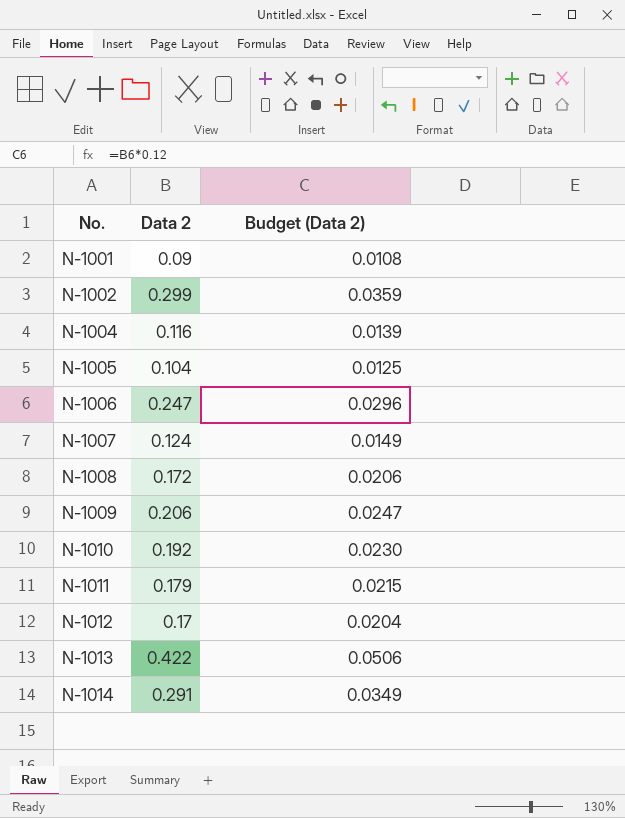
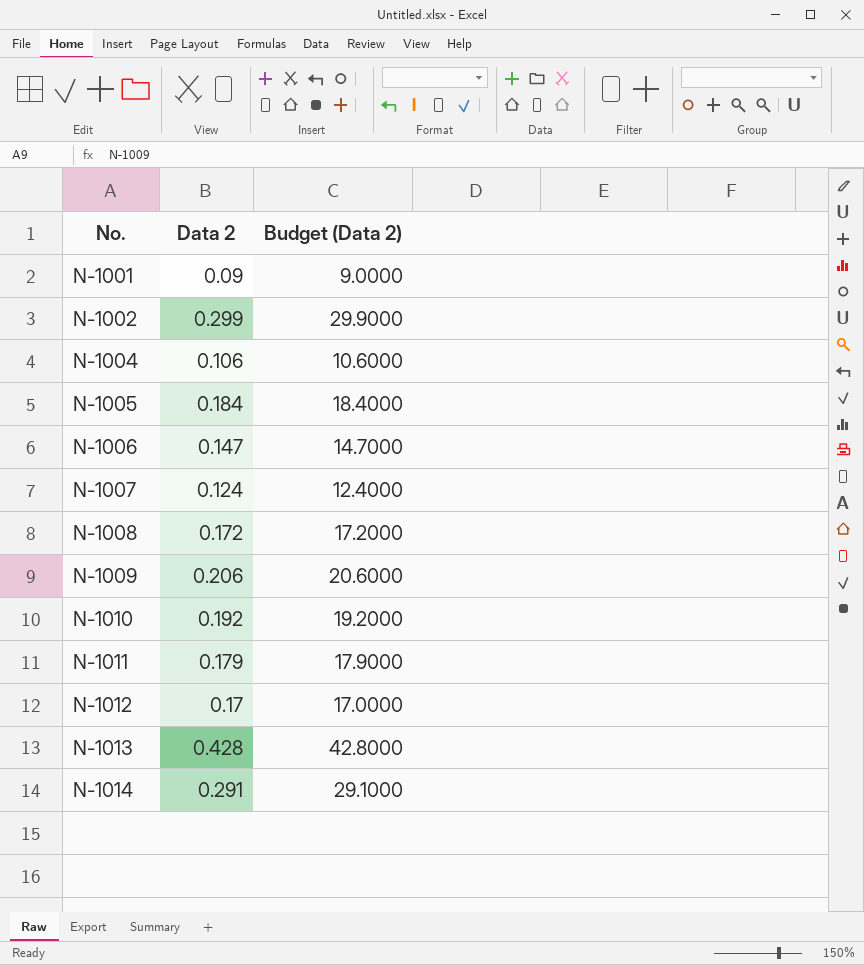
column Budget (Data 2) | formula: [Data 2] * 0.12 -> [Data 2] * 100
N-1004 | Data 2: 0.116 -> 0.106
N-1005 | Data 2: 0.104 -> 0.184
N-1006 | Data 2: 0.247 -> 0.147
N-1013 | Data 2: 0.422 -> 0.428

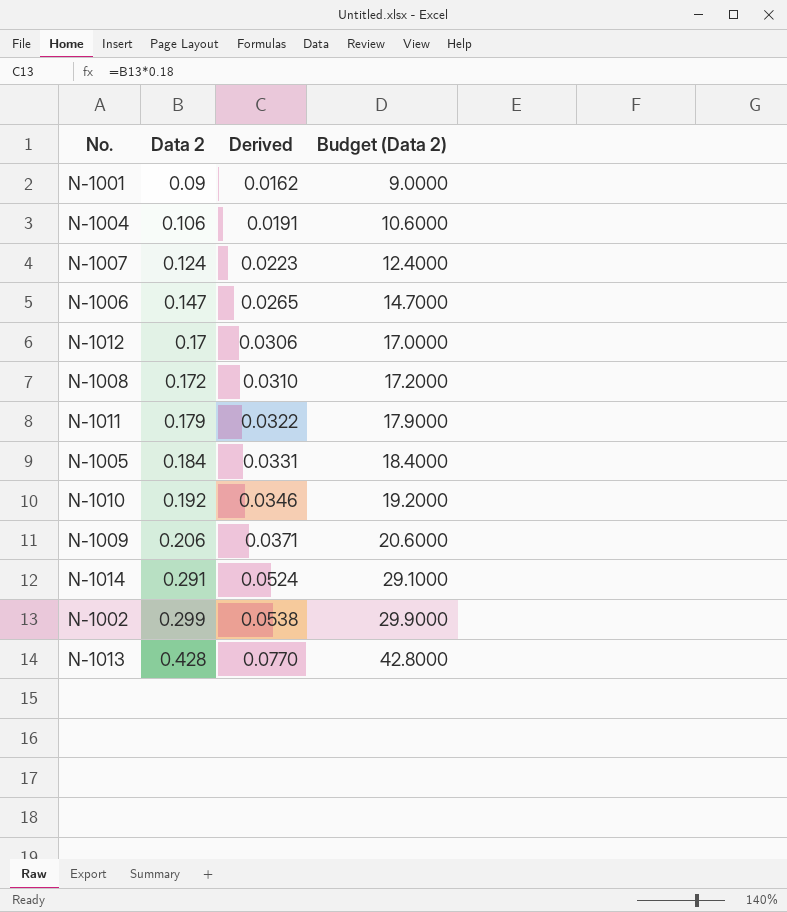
row order: No. ascending -> Data 2 ascending
column Derived | formula: none -> [Data 2] * 0.18

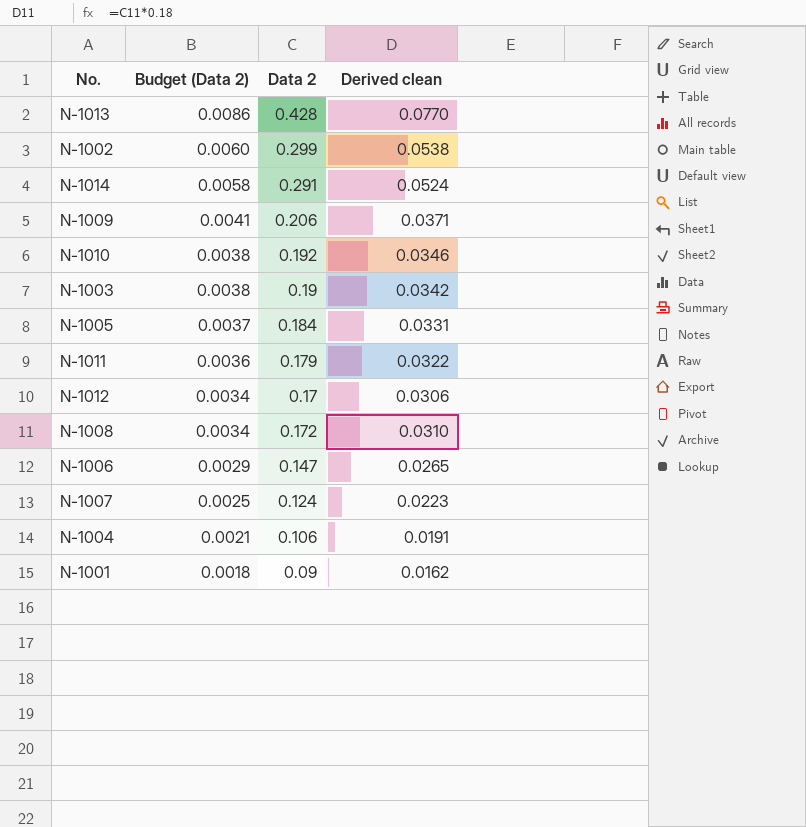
row order: Data 2 ascending -> Budget (Data 2) descending
column Budget (Data 2) | formula: [Data 2] * 100 -> [Data 2] * 0.02
column Budget (Data 2) | position: 4 -> 2
column name: Derived -> Derived clean
row N-1003: none -> 0.0038 | 0.19 | 0.0342

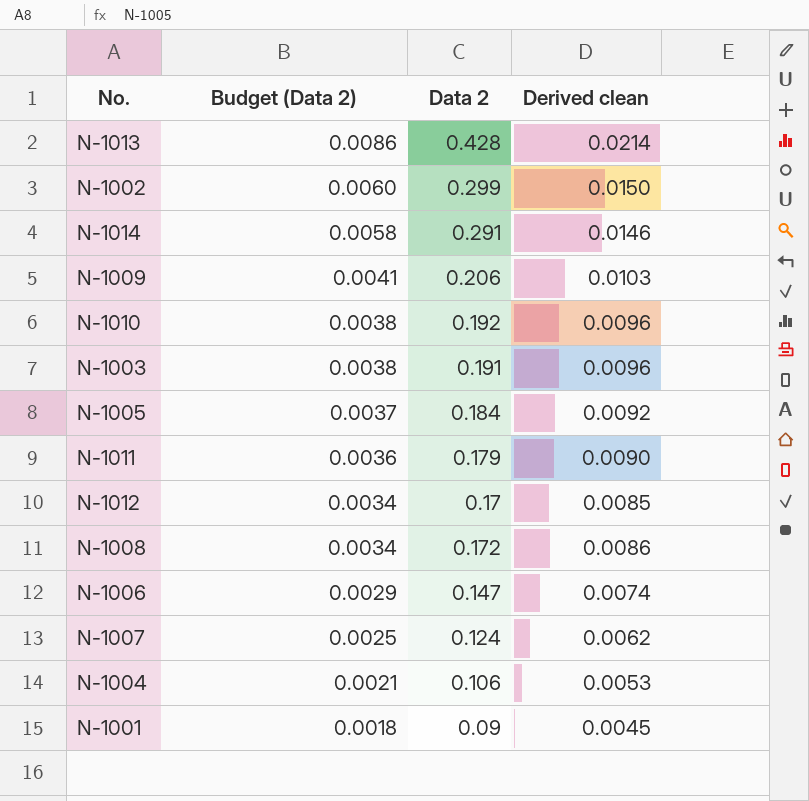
column Derived clean | formula: [Data 2] * 0.18 -> [Data 2] * 0.05
N-1003 | Data 2: 0.19 -> 0.191

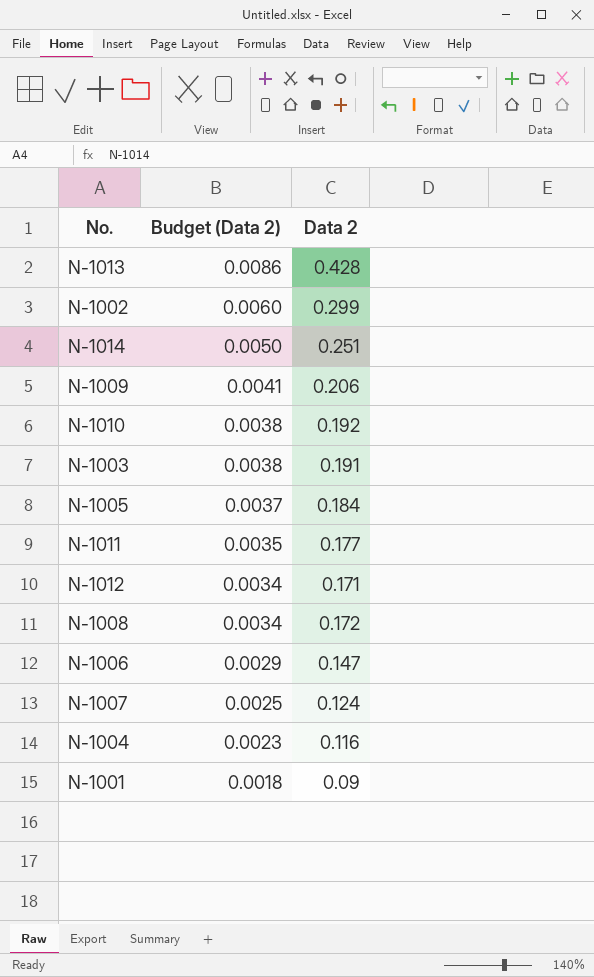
column Derived clean | formula: [Data 2] * 0.05 -> none
N-1014 | Budget (Data 2): 0.0058 -> 0.0050
N-1014 | Data 2: 0.291 -> 0.251
N-1011 | Budget (Data 2): 0.0036 -> 0.0035
N-1011 | Data 2: 0.179 -> 0.177
N-1012 | Data 2: 0.17 -> 0.171
N-1004 | Budget (Data 2): 0.0021 -> 0.0023
N-1004 | Data 2: 0.106 -> 0.116

